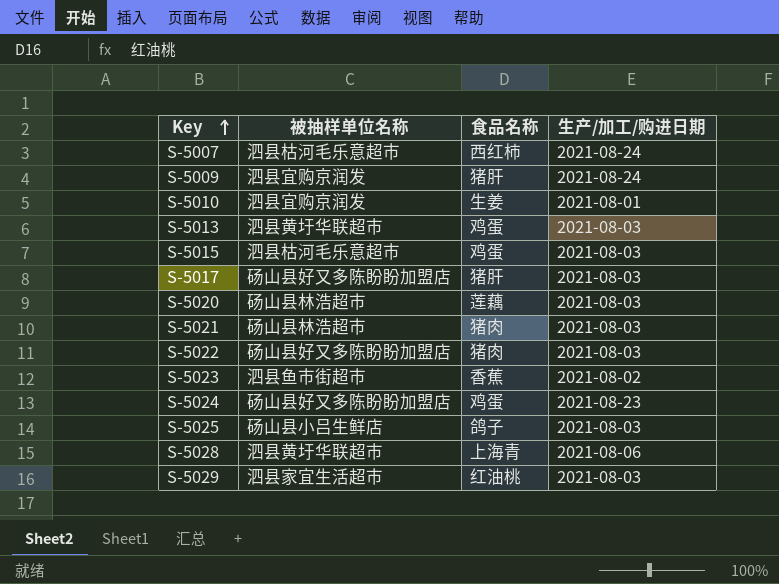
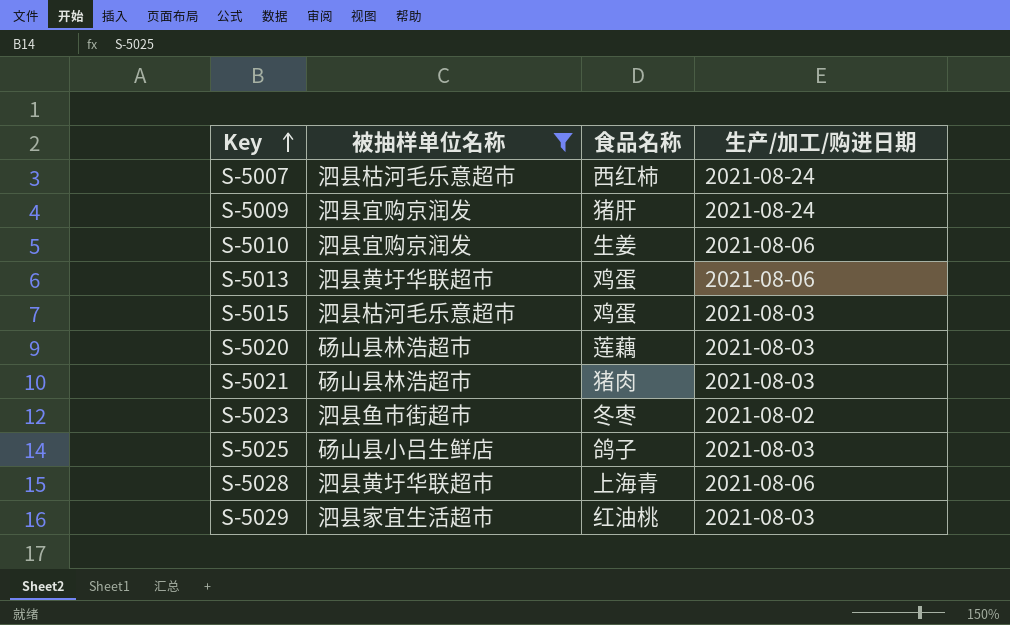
filter: none -> 被抽样单位名称 != 砀山县好又多陈盼盼加盟店
S-5010 | 生产/加工/购进日期: 2021-08-01 -> 2021-08-06
S-5013 | 生产/加工/购进日期: 2021-08-03 -> 2021-08-06
S-5023 | 食品名称: 香蕉 -> 冬枣

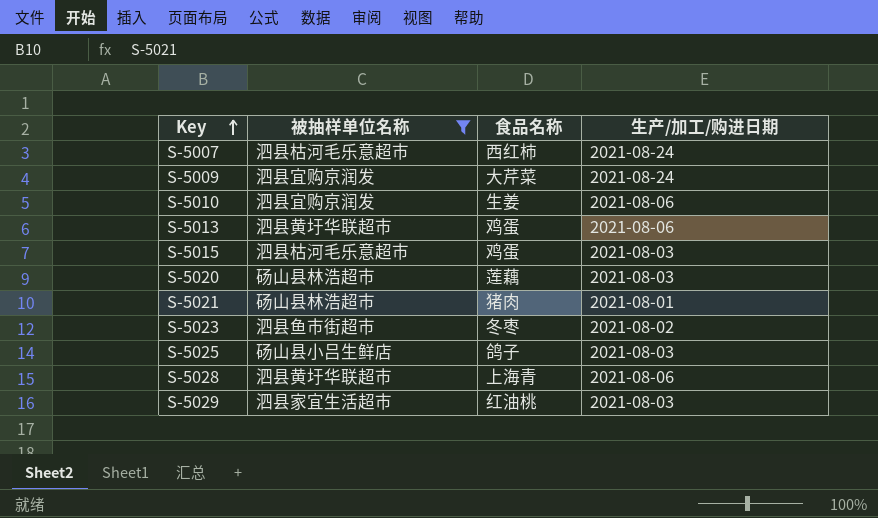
S-5009 | 食品名称: 猪肝 -> 大芹菜
S-5021 | 生产/加工/购进日期: 2021-08-03 -> 2021-08-01

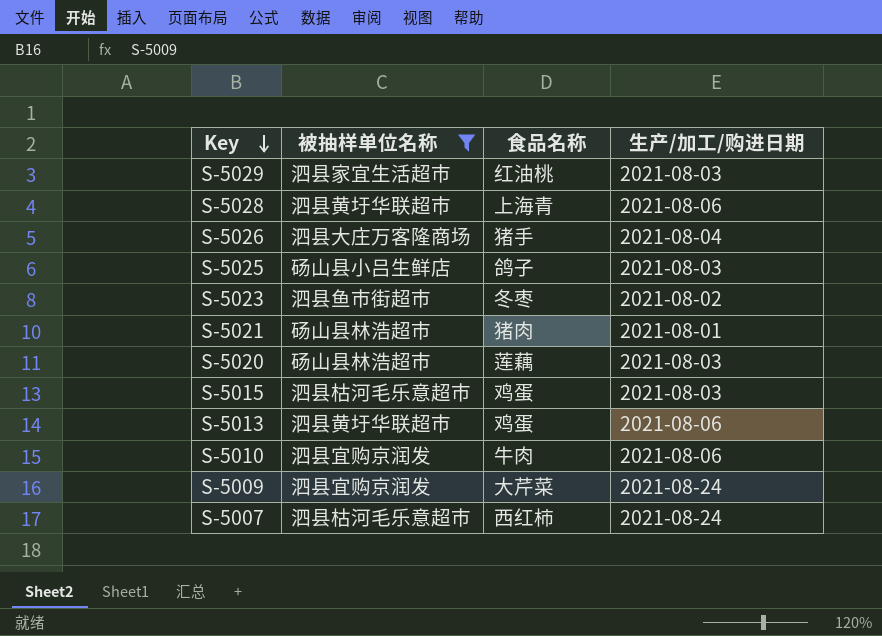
row order: Key ascending -> Key descending
row S-5026: none -> 泗县大庄万客隆商场 | 猪手 | 2021-08-04
S-5010 | 食品名称: 生姜 -> 牛肉

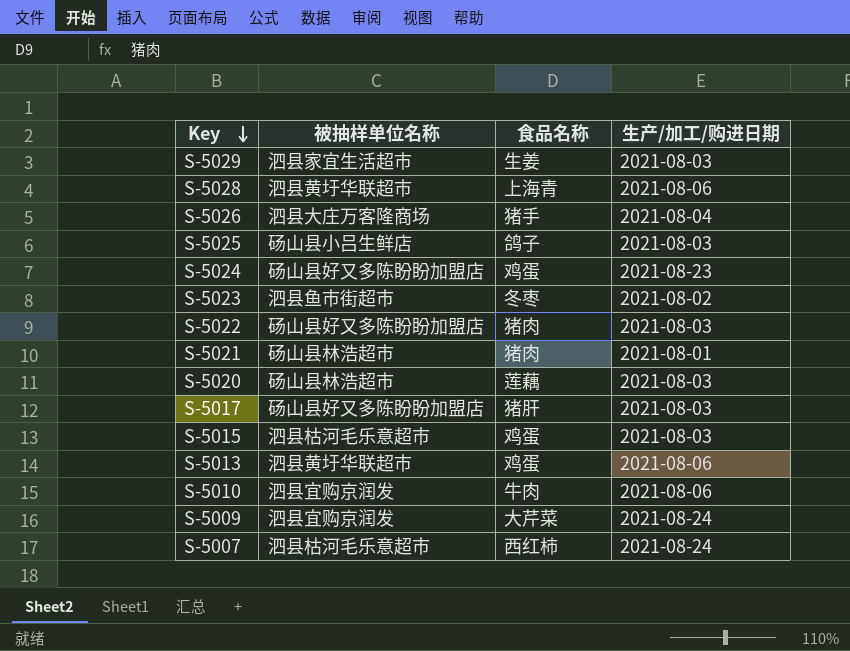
filter: 被抽样单位名称 != 砀山县好又多陈盼盼加盟店 -> none
S-5029 | 食品名称: 红油桃 -> 生姜

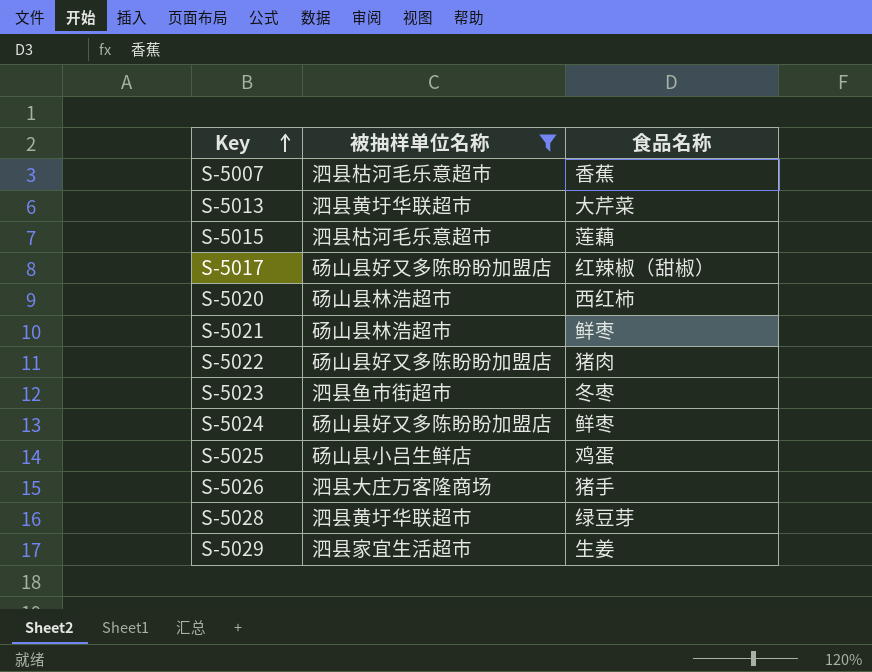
filter: none -> 被抽样单位名称 != 泗县宜购京润发
row order: Key descending -> Key ascending
column 生产/加工/购进日期 | position: 4 -> none
S-5007 | 食品名称: 西红柿 -> 香蕉
S-5013 | 食品名称: 鸡蛋 -> 大芹菜
S-5015 | 食品名称: 鸡蛋 -> 莲藕
S-5017 | 食品名称: 猪肝 -> 红辣椒（甜椒）
S-5020 | 食品名称: 莲藕 -> 西红柿
S-5021 | 食品名称: 猪肉 -> 鲜枣
S-5024 | 食品名称: 鸡蛋 -> 鲜枣
S-5025 | 食品名称: 鸽子 -> 鸡蛋
S-5028 | 食品名称: 上海青 -> 绿豆芽

